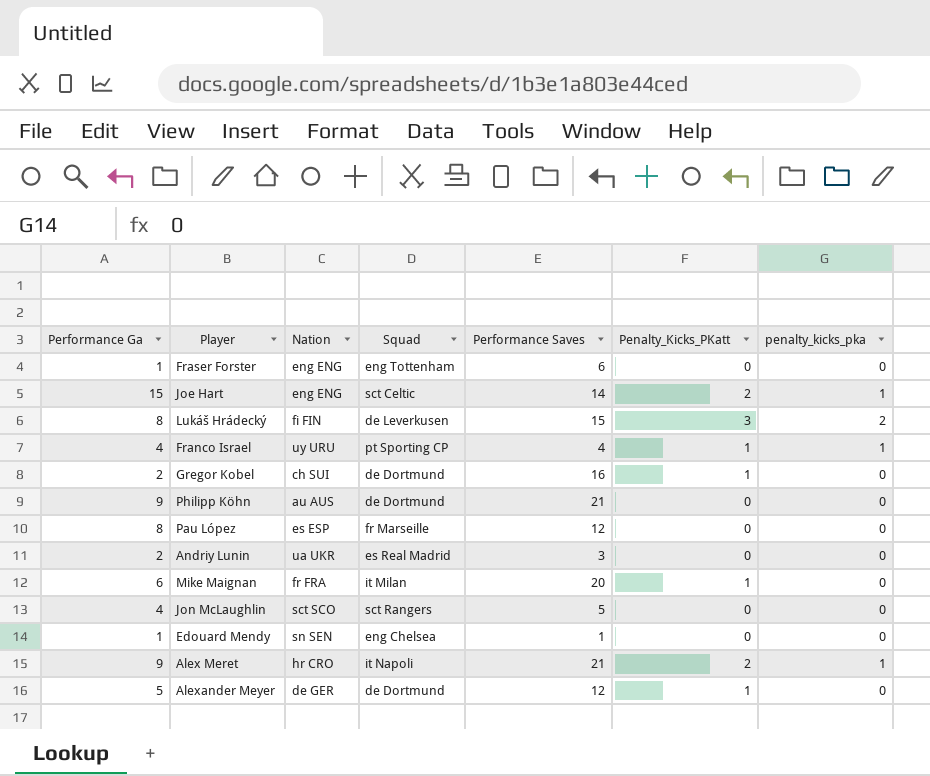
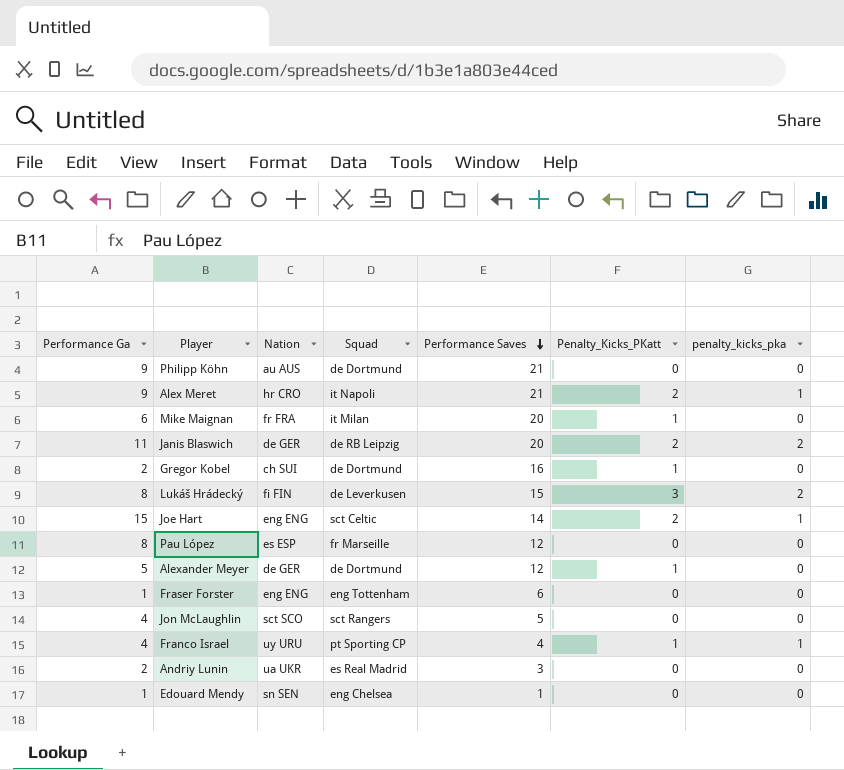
row order: none -> Performance Saves descending
row Janis Blaswich: none -> 11 | de GER | de RB Leipzig | 20 | 2 | 2

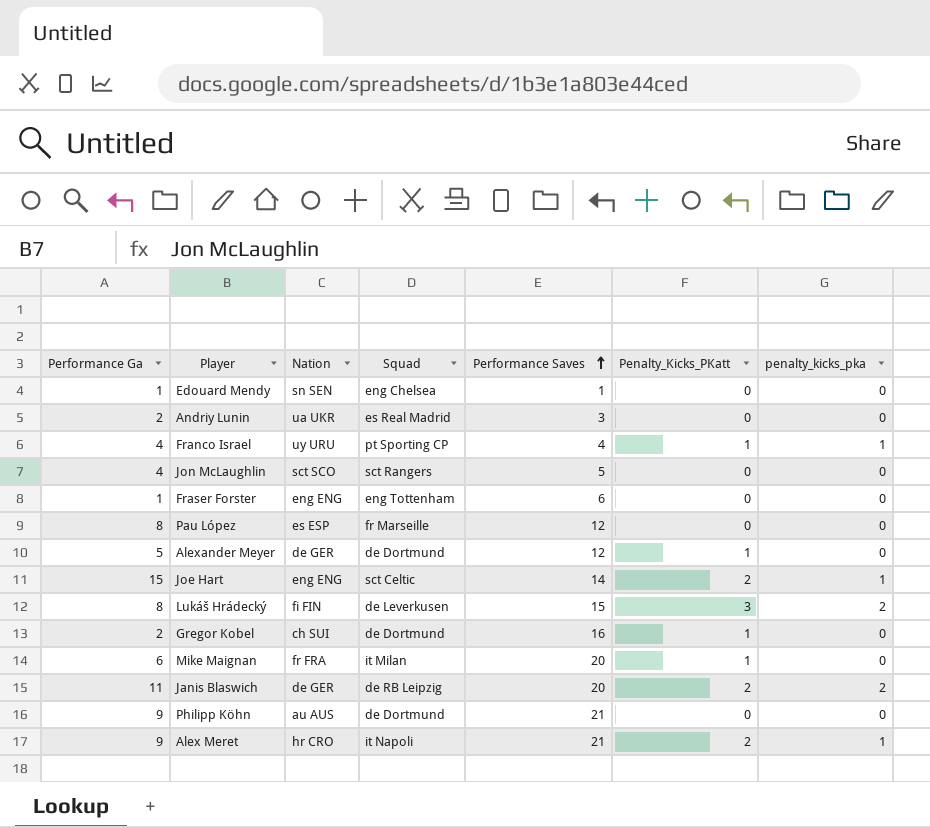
row order: Performance Saves descending -> Performance Saves ascending

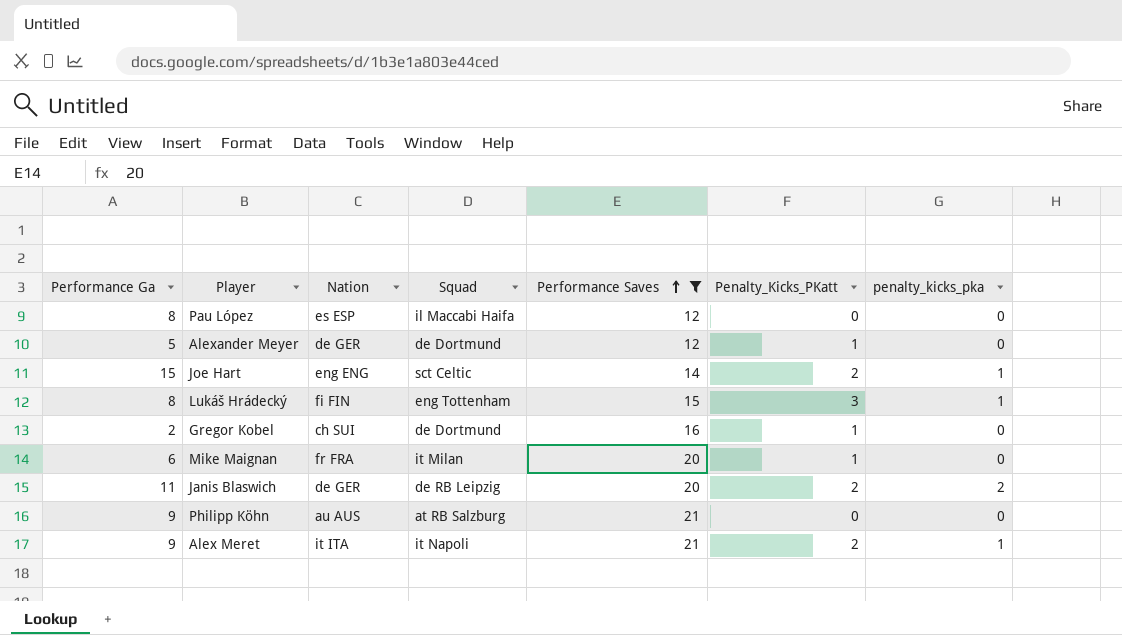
filter: none -> Performance Saves >= 12
Pau López | Squad: fr Marseille -> il Maccabi Haifa
Lukáš Hrádecký | Squad: de Leverkusen -> eng Tottenham
Lukáš Hrádecký | penalty_kicks_pka: 2 -> 1
Philipp Köhn | Squad: de Dortmund -> at RB Salzburg
Alex Meret | Nation: hr CRO -> it ITA

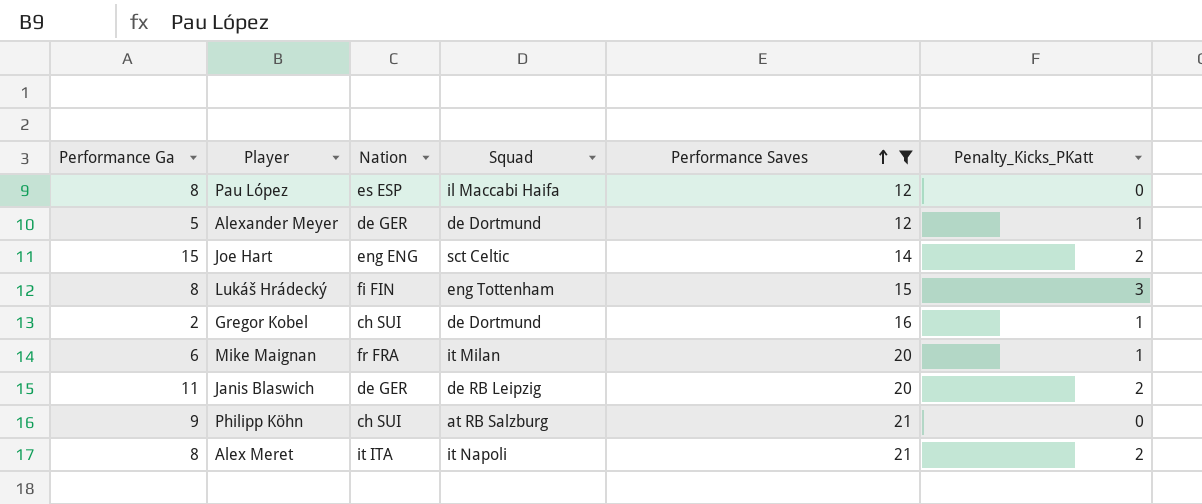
column penalty_kicks_pka | position: 7 -> none
Philipp Köhn | Nation: au AUS -> ch SUI
Alex Meret | Performance Ga: 9 -> 8

